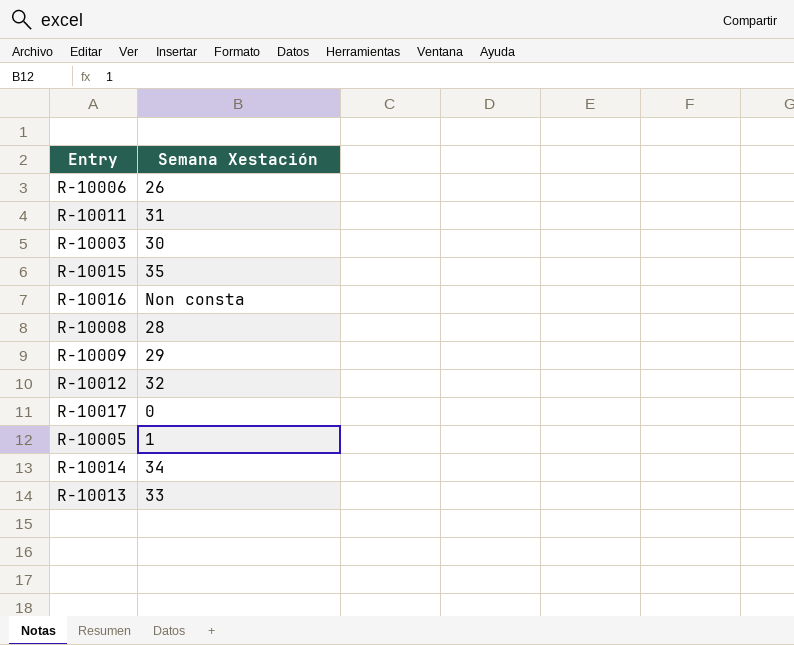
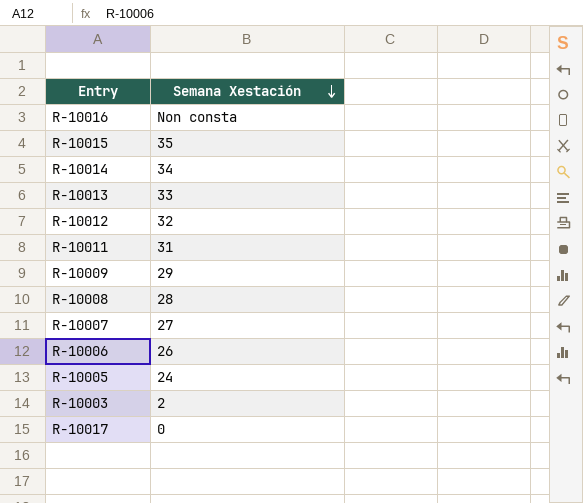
row order: none -> Semana Xestación descending
row R-10007: none -> 27
R-10005 | Semana Xestación: 1 -> 24
R-10003 | Semana Xestación: 30 -> 2

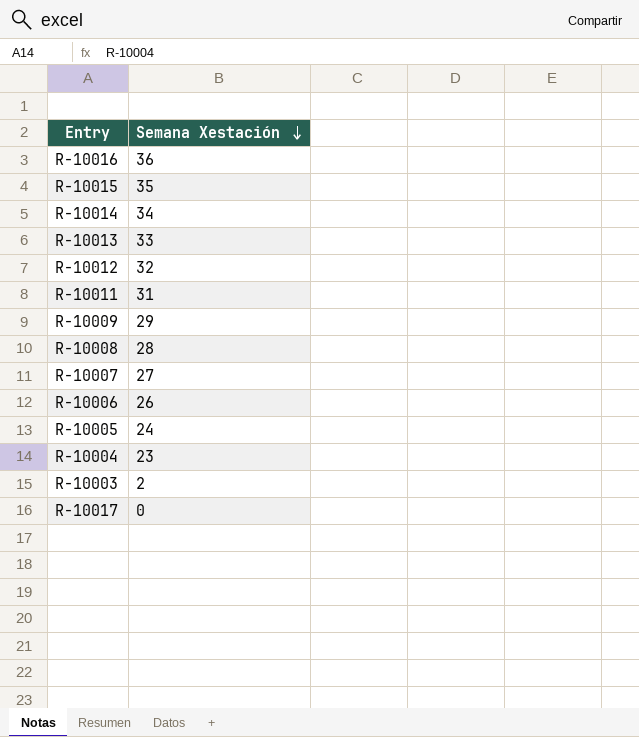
R-10016 | Semana Xestación: Non consta -> 36
row R-10004: none -> 23

